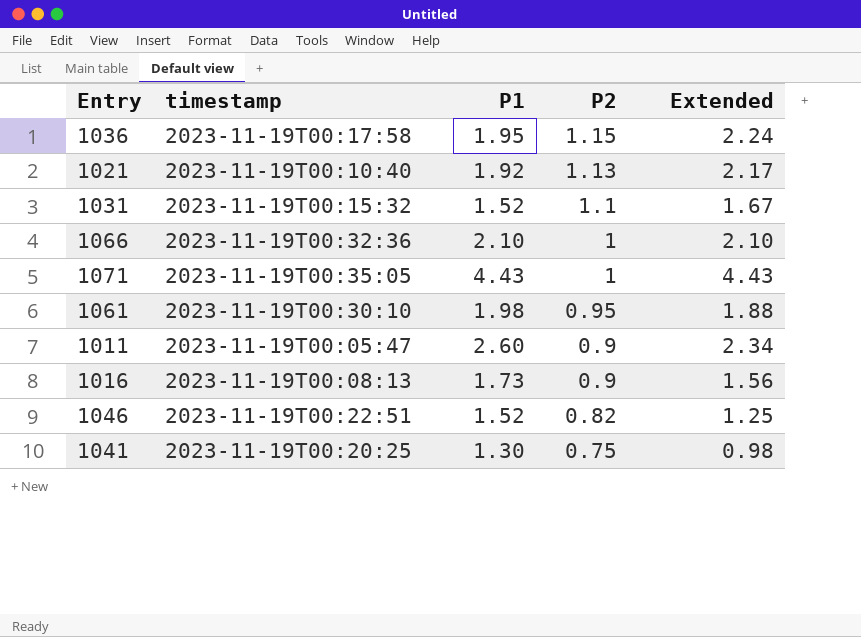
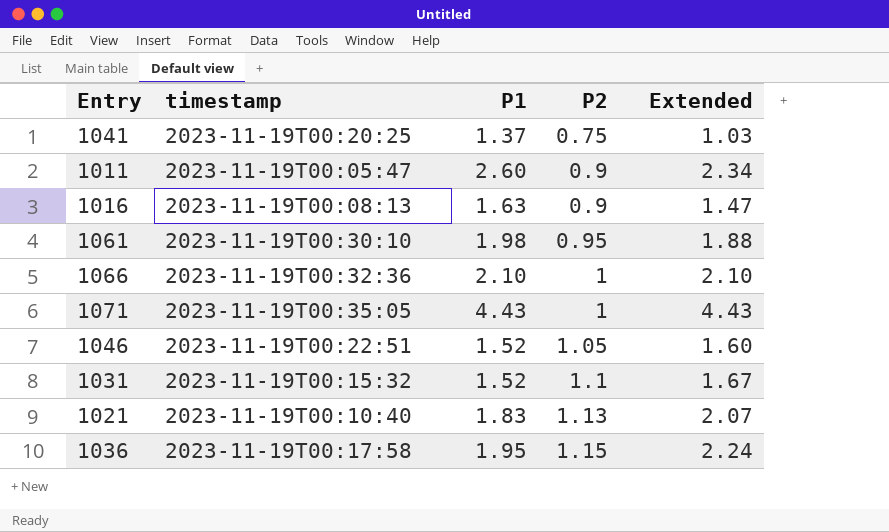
row order: P2 descending -> P2 ascending
1041 | P1: 1.30 -> 1.37
1041 | Extended: 0.98 -> 1.03
1016 | P1: 1.73 -> 1.63
1016 | Extended: 1.56 -> 1.47
1046 | P2: 0.82 -> 1.05
1046 | Extended: 1.25 -> 1.60
1021 | P1: 1.92 -> 1.83
1021 | Extended: 2.17 -> 2.07

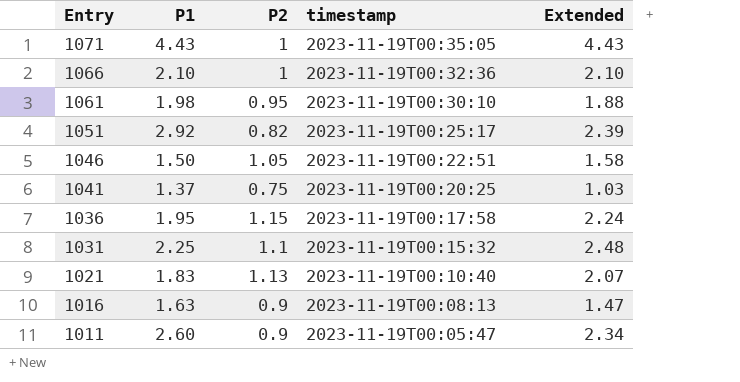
row order: P2 ascending -> Entry descending
column timestamp | position: 2 -> 4
row 1051: none -> 2.92 | 0.82 | 2023-11-19T00:25:17 | 2.39
1046 | P1: 1.52 -> 1.50
1046 | Extended: 1.60 -> 1.58
1031 | P1: 1.52 -> 2.25
1031 | Extended: 1.67 -> 2.48

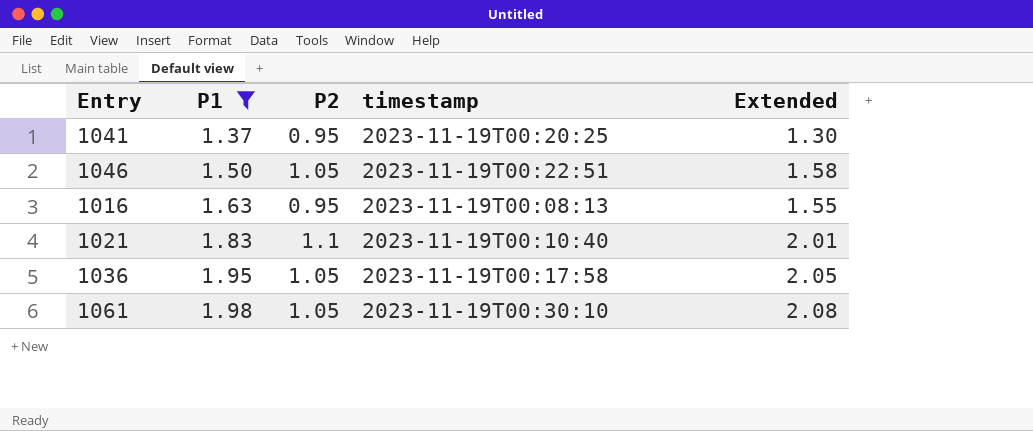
filter: none -> P1 <= 1.98
row order: Entry descending -> P1 ascending
1041 | P2: 0.75 -> 0.95
1041 | Extended: 1.03 -> 1.30
1016 | P2: 0.9 -> 0.95
1016 | Extended: 1.47 -> 1.55
1021 | P2: 1.13 -> 1.1
1021 | Extended: 2.07 -> 2.01
1036 | P2: 1.15 -> 1.05
1036 | Extended: 2.24 -> 2.05
1061 | P2: 0.95 -> 1.05
1061 | Extended: 1.88 -> 2.08

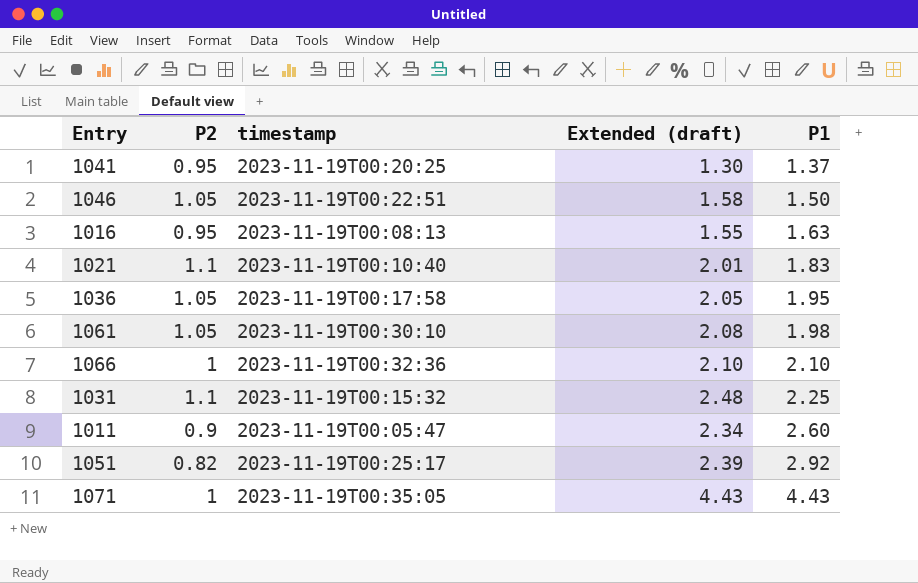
filter: P1 <= 1.98 -> none
column name: Extended -> Extended (draft)
column P1 | position: 2 -> 5

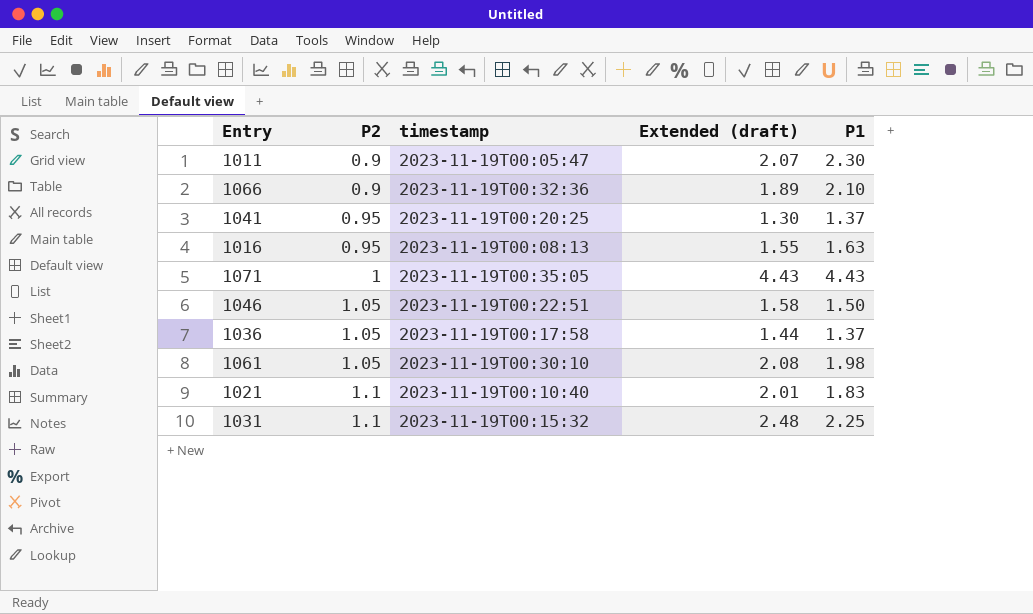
row order: P1 ascending -> P2 ascending
row 1051: 0.82 | 2023-11-19T00:25:17 | 2.39 | 2.92 -> none
1011 | Extended (draft): 2.34 -> 2.07
1011 | P1: 2.60 -> 2.30
1066 | P2: 1 -> 0.9
1066 | Extended (draft): 2.10 -> 1.89
1036 | Extended (draft): 2.05 -> 1.44
1036 | P1: 1.95 -> 1.37

